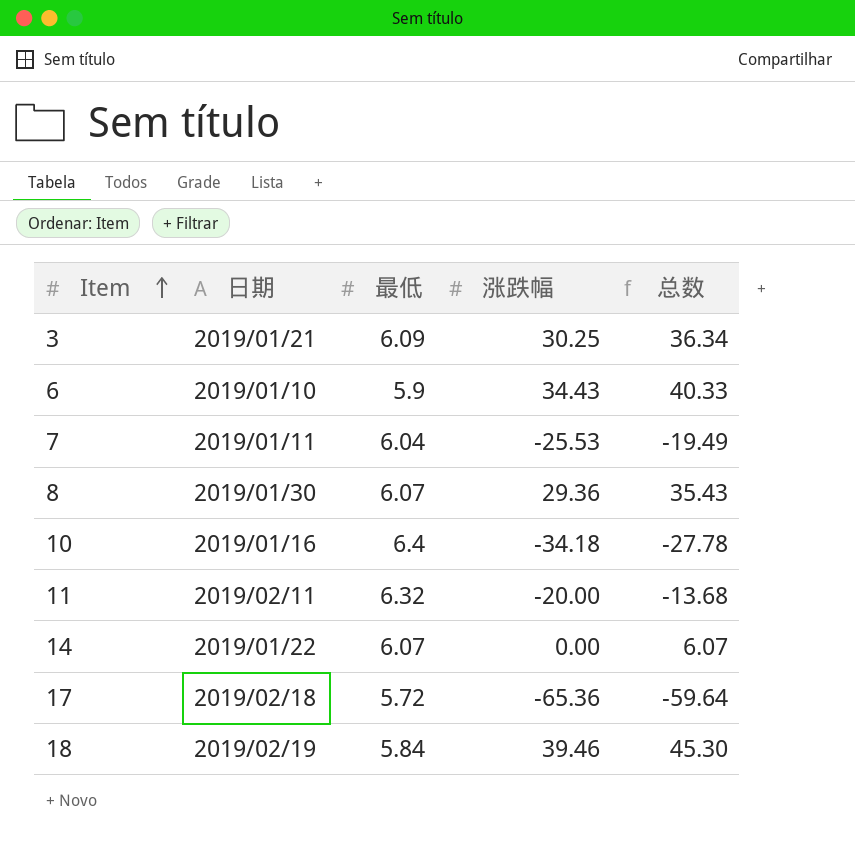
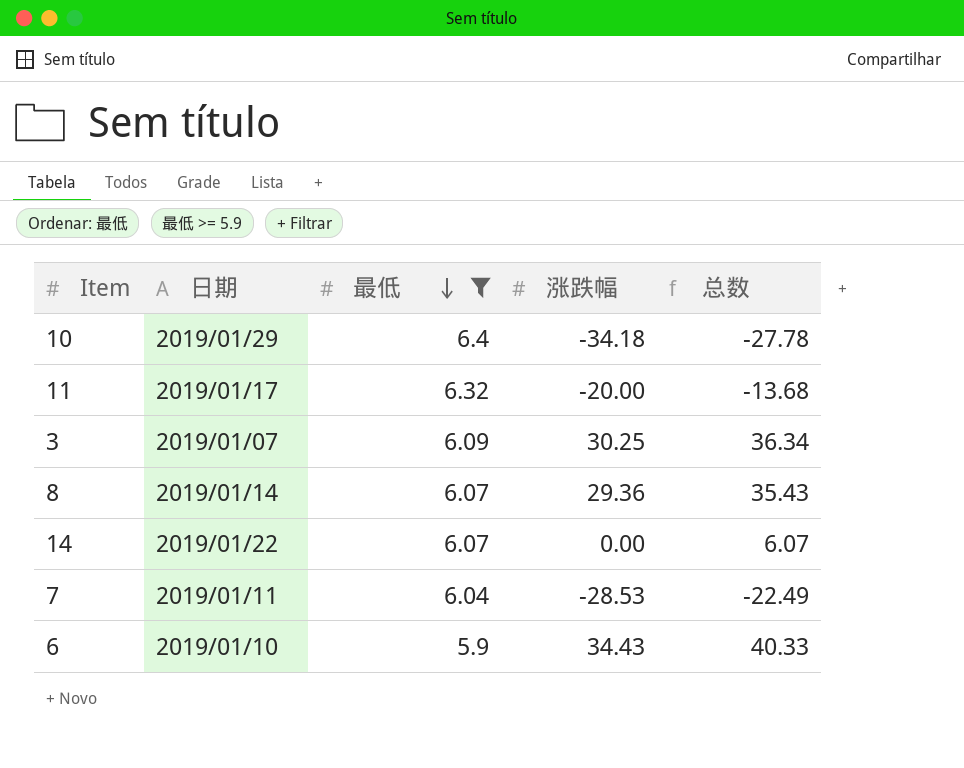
filter: none -> 最低 >= 5.9
row order: Item ascending -> 最低 descending
10 | 日期: 2019/01/16 -> 2019/01/29
11 | 日期: 2019/02/11 -> 2019/01/17
3 | 日期: 2019/01/21 -> 2019/01/07
8 | 日期: 2019/01/30 -> 2019/01/14
7 | 涨跌幅: -25.53 -> -28.53
7 | 总数: -19.49 -> -22.49

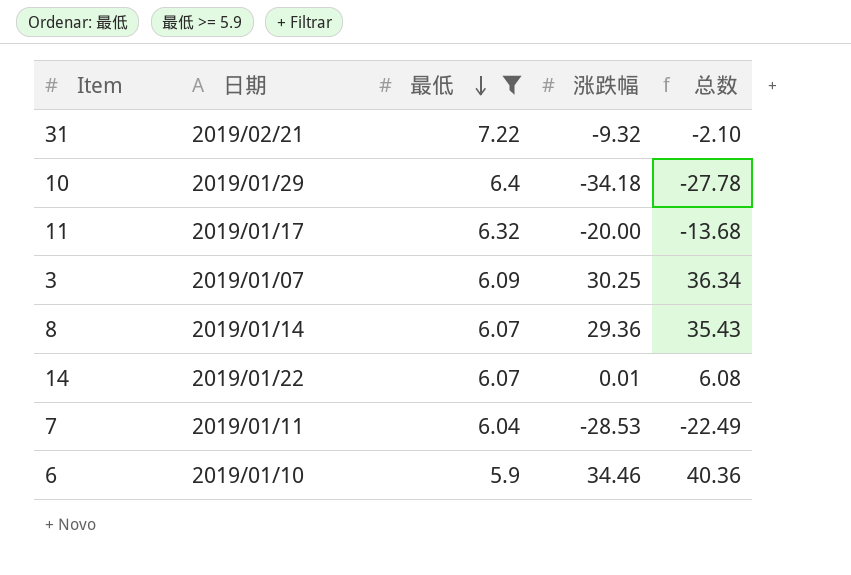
row 31: none -> 2019/02/21 | 7.22 | -9.32 | -2.10
14 | 涨跌幅: 0.00 -> 0.01
14 | 总数: 6.07 -> 6.08
6 | 涨跌幅: 34.43 -> 34.46
6 | 总数: 40.33 -> 40.36

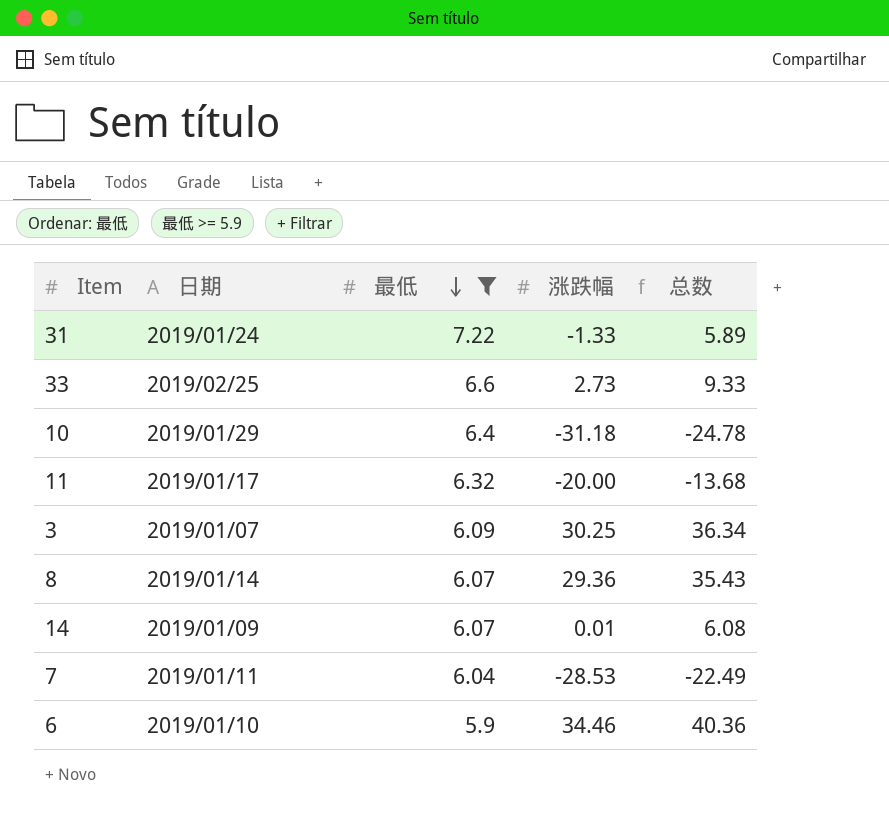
31 | 日期: 2019/02/21 -> 2019/01/24
31 | 涨跌幅: -9.32 -> -1.33
31 | 总数: -2.10 -> 5.89
row 33: none -> 2019/02/25 | 6.6 | 2.73 | 9.33
10 | 涨跌幅: -34.18 -> -31.18
10 | 总数: -27.78 -> -24.78
14 | 日期: 2019/01/22 -> 2019/01/09

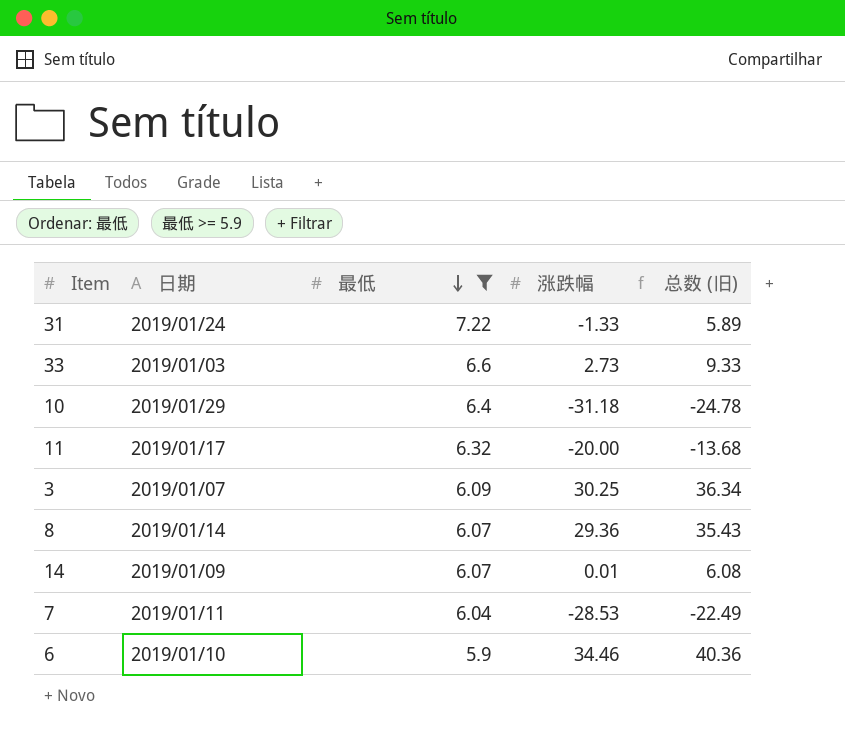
column name: 总数 -> 总数 (旧)
33 | 日期: 2019/02/25 -> 2019/01/03

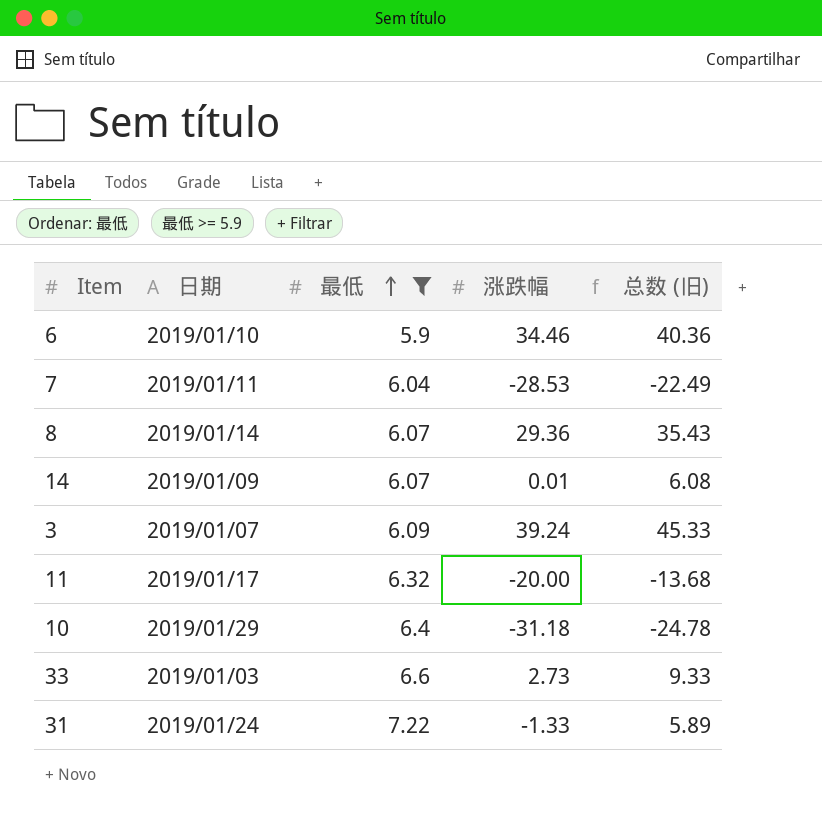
row order: 最低 descending -> 最低 ascending
3 | 涨跌幅: 30.25 -> 39.24
3 | 总数 (旧): 36.34 -> 45.33

